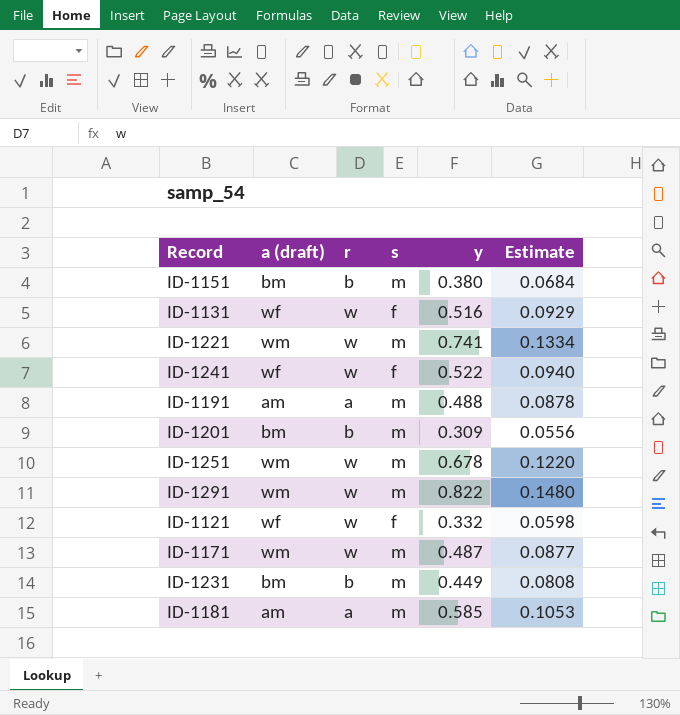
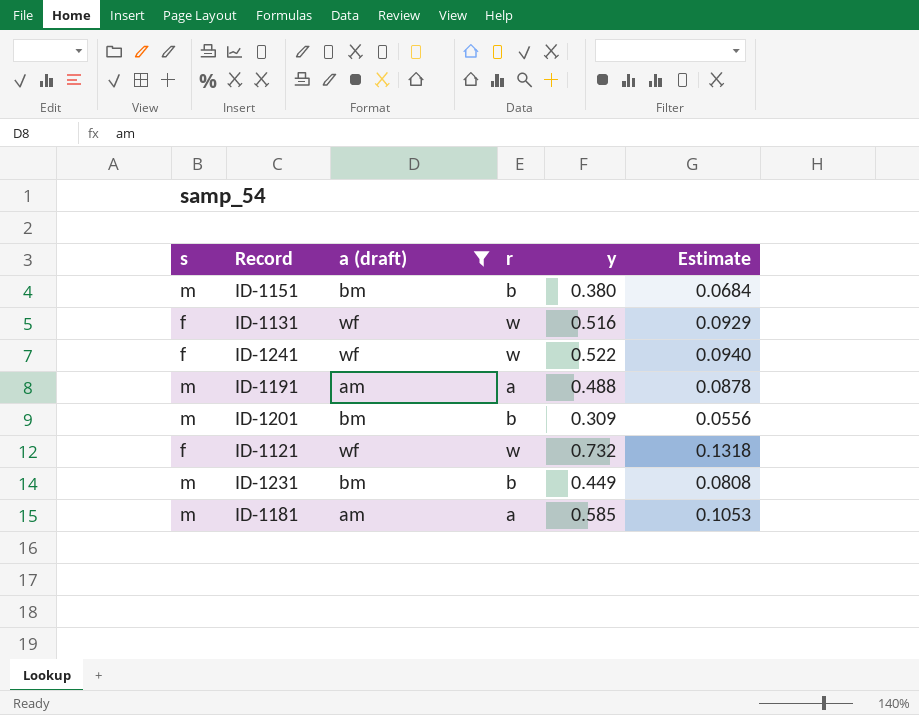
filter: none -> a (draft) != wm
column s | position: 4 -> 1
ID-1121 | y: 0.332 -> 0.732
ID-1121 | Estimate: 0.0598 -> 0.1318

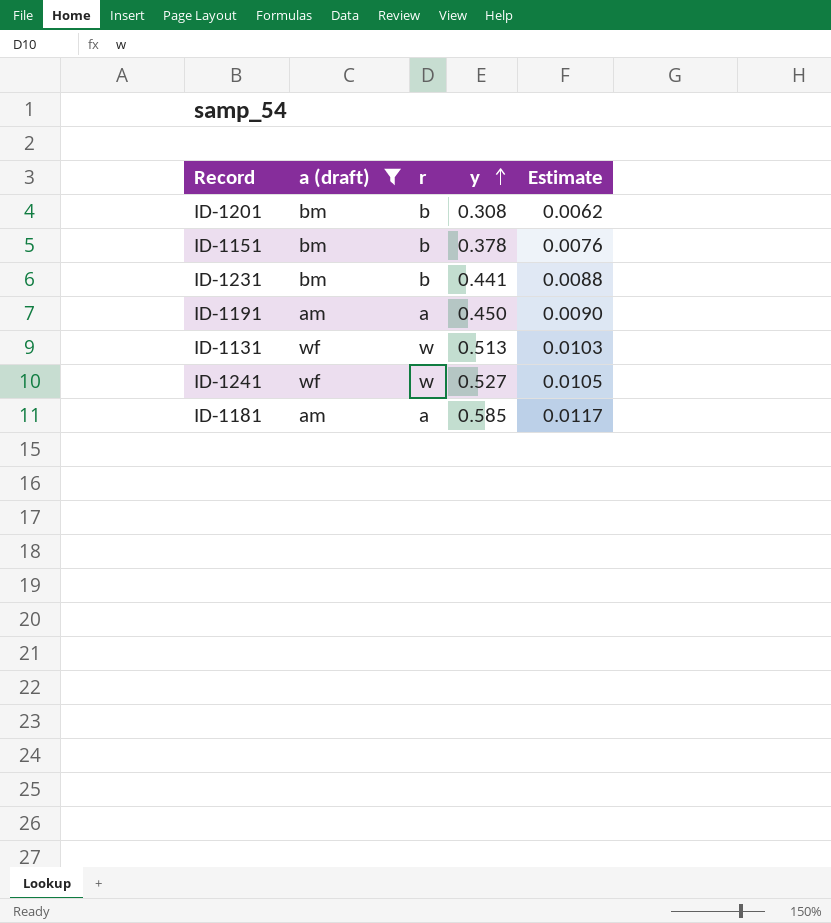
row order: none -> y ascending
column s | position: 1 -> none
column Estimate | formula: [y] * 0.18 -> [y] * 0.02
row ID-1121: f | wf | w | 0.732 | 0.1318 -> none
ID-1201 | y: 0.309 -> 0.308
ID-1151 | y: 0.380 -> 0.378
ID-1231 | y: 0.449 -> 0.441
ID-1191 | y: 0.488 -> 0.450
ID-1131 | y: 0.516 -> 0.513
ID-1241 | y: 0.522 -> 0.527

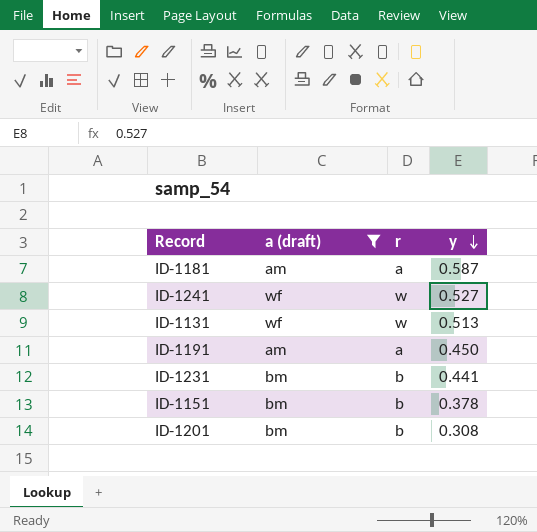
row order: y ascending -> y descending
column Estimate | formula: [y] * 0.02 -> none
ID-1181 | y: 0.585 -> 0.587

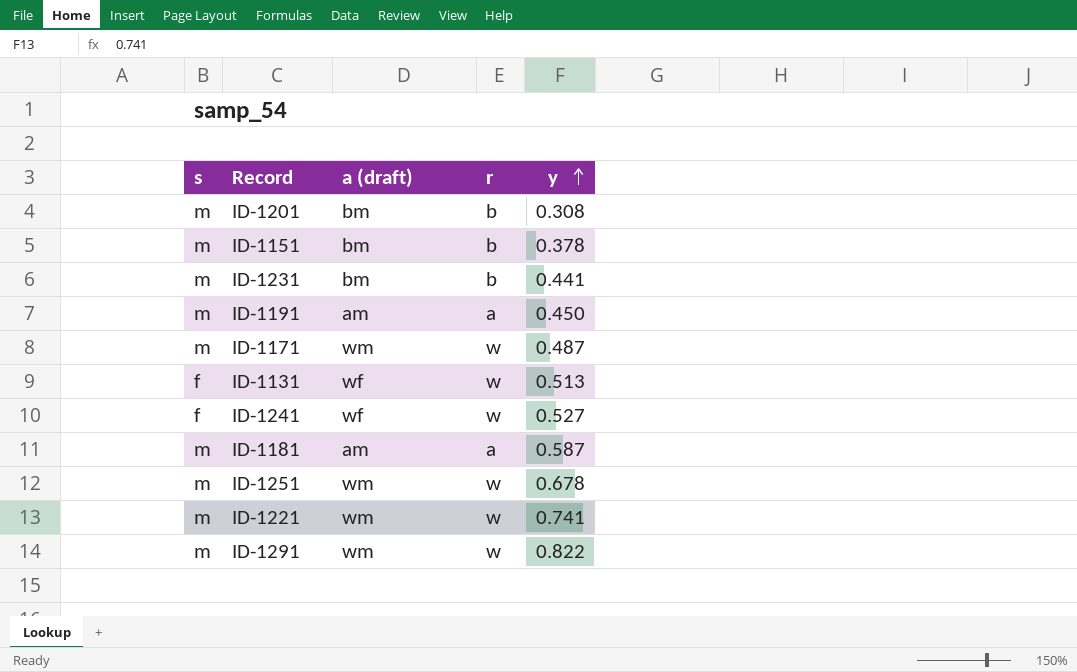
filter: a (draft) != wm -> none
row order: y descending -> y ascending
column s | position: none -> 1

